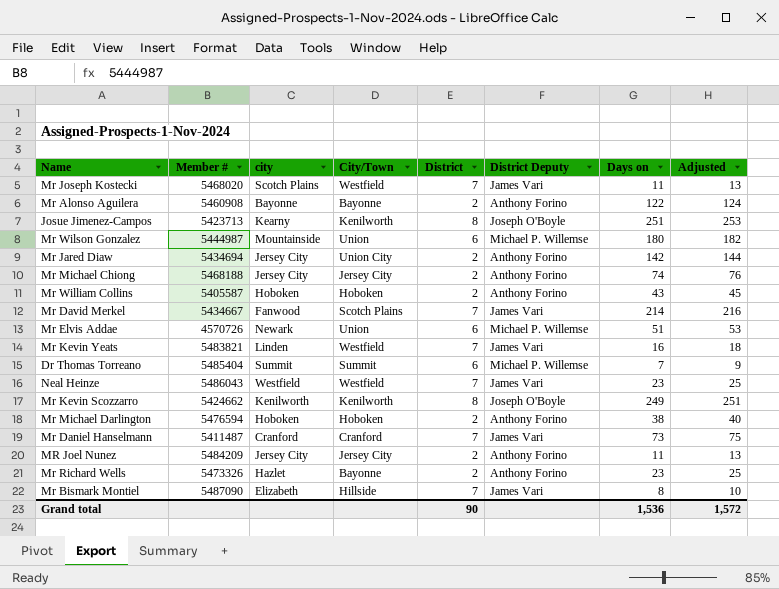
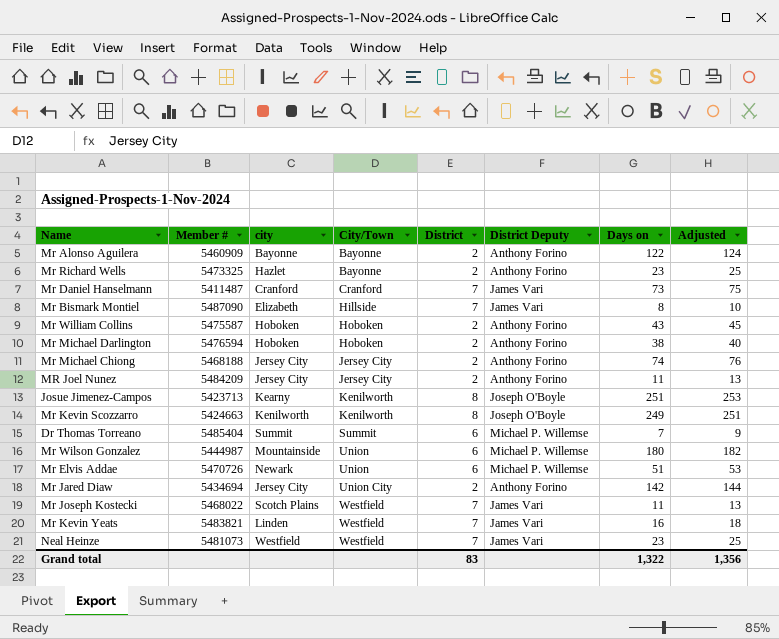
row order: none -> City/Town ascending
row Mr David Merkel: 5434667 | Fanwood | Scotch Plains | 7 | James Vari | 214 | 216 -> none
Mr Alonso Aguilera | Member #: 5460908 -> 5460909
Mr Richard Wells | Member #: 5473326 -> 5473325
Mr William Collins | Member #: 5405587 -> 5475587
Mr Kevin Scozzarro | Member #: 5424662 -> 5424663
Mr Elvis Addae | Member #: 4570726 -> 5470726
Mr Joseph Kostecki | Member #: 5468020 -> 5468022
Neal Heinze | Member #: 5486043 -> 5481073
Grand total | District: 90 -> 83
Grand total | Days on: 1,536 -> 1,322
Grand total | Adjusted: 1,572 -> 1,356

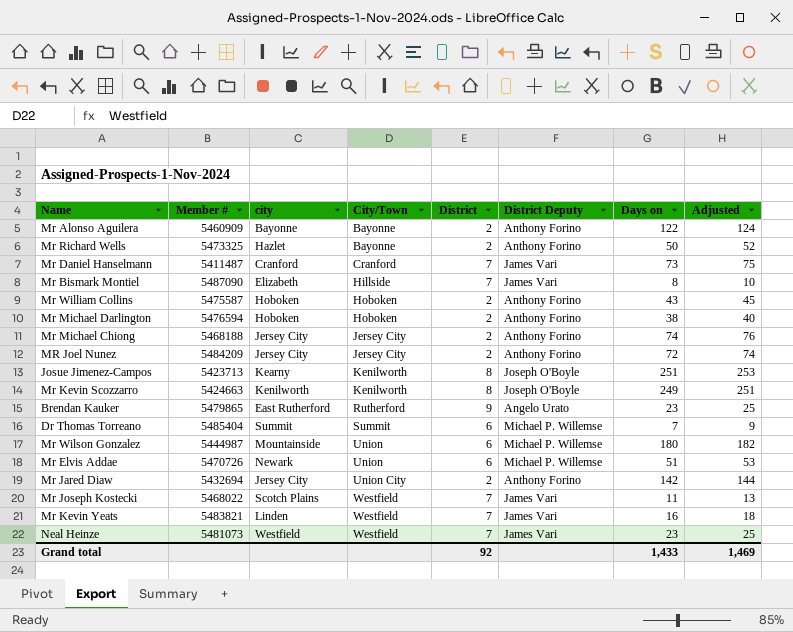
Mr Richard Wells | Days on: 23 -> 50
Mr Richard Wells | Adjusted: 25 -> 52
MR Joel Nunez | Days on: 11 -> 72
MR Joel Nunez | Adjusted: 13 -> 74
row Brendan Kauker: none -> 5479865 | East Rutherford | Rutherford | 9 | Angelo Urato | 23 | 25
Mr Jared Diaw | Member #: 5434694 -> 5432694
Grand total | District: 83 -> 92
Grand total | Days on: 1,322 -> 1,433
Grand total | Adjusted: 1,356 -> 1,469

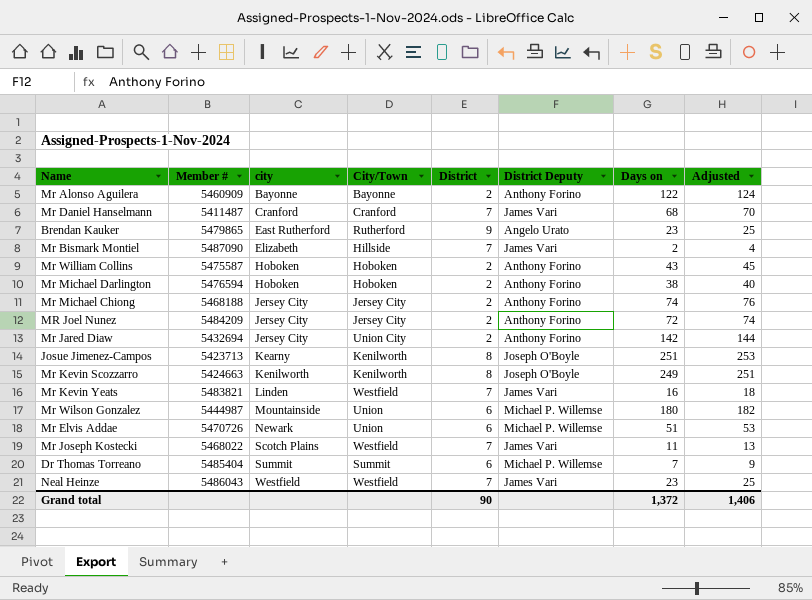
row order: City/Town ascending -> city ascending
row Mr Richard Wells: 5473325 | Hazlet | Bayonne | 2 | Anthony Forino | 50 | 52 -> none
Mr Daniel Hanselmann | Days on: 73 -> 68
Mr Daniel Hanselmann | Adjusted: 75 -> 70
Mr Bismark Montiel | Days on: 8 -> 2
Mr Bismark Montiel | Adjusted: 10 -> 4
Neal Heinze | Member #: 5481073 -> 5486043
Grand total | District: 92 -> 90
Grand total | Days on: 1,433 -> 1,372
Grand total | Adjusted: 1,469 -> 1,406

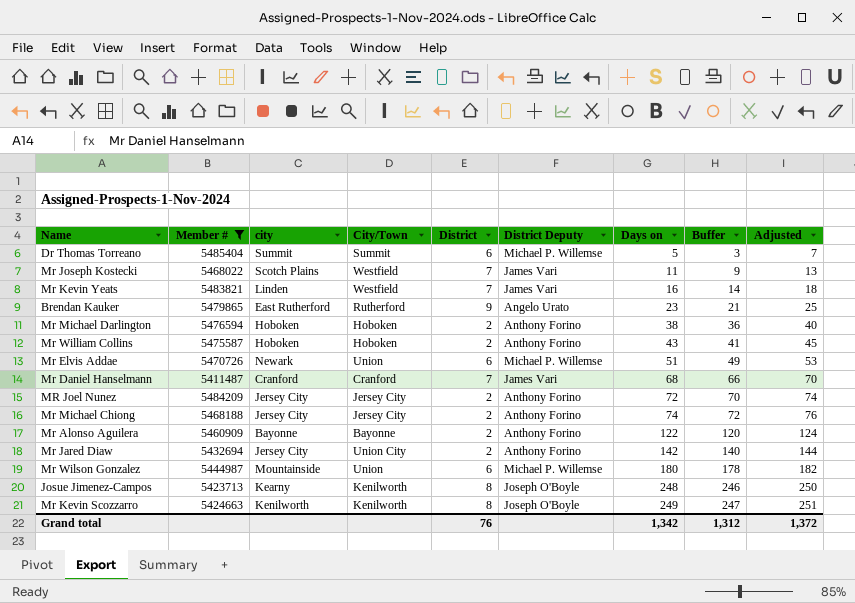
filter: none -> Member # <= 5485404
row order: city ascending -> Days on ascending
column Buffer | formula: none -> [Days on] - 2
Dr Thomas Torreano | Days on: 7 -> 5
Dr Thomas Torreano | Adjusted: 9 -> 7
Josue Jimenez-Campos | Days on: 251 -> 248
Josue Jimenez-Campos | Adjusted: 253 -> 250
Grand total | District: 90 -> 76
Grand total | Days on: 1,372 -> 1,342
Grand total | Adjusted: 1,406 -> 1,372

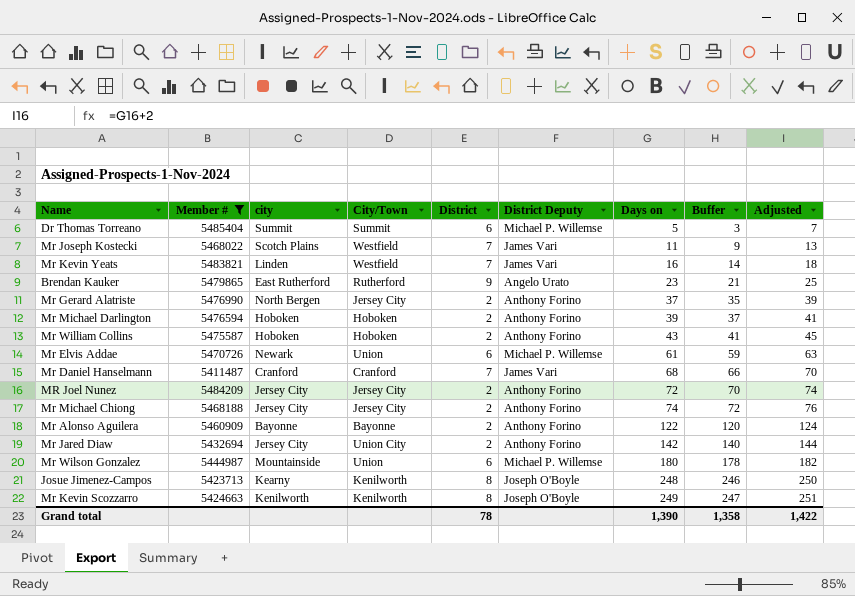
row Mr Gerard Alatriste: none -> 5476990 | North Bergen | Jersey City | 2 | Anthony Forino | 37 | 35 | 39
Mr Michael Darlington | Days on: 38 -> 39
Mr Michael Darlington | Buffer: 36 -> 37
Mr Michael Darlington | Adjusted: 40 -> 41
Mr Elvis Addae | Days on: 51 -> 61
Mr Elvis Addae | Buffer: 49 -> 59
Mr Elvis Addae | Adjusted: 53 -> 63
Grand total | District: 76 -> 78
Grand total | Days on: 1,342 -> 1,390
Grand total | Buffer: 1,312 -> 1,358
Grand total | Adjusted: 1,372 -> 1,422

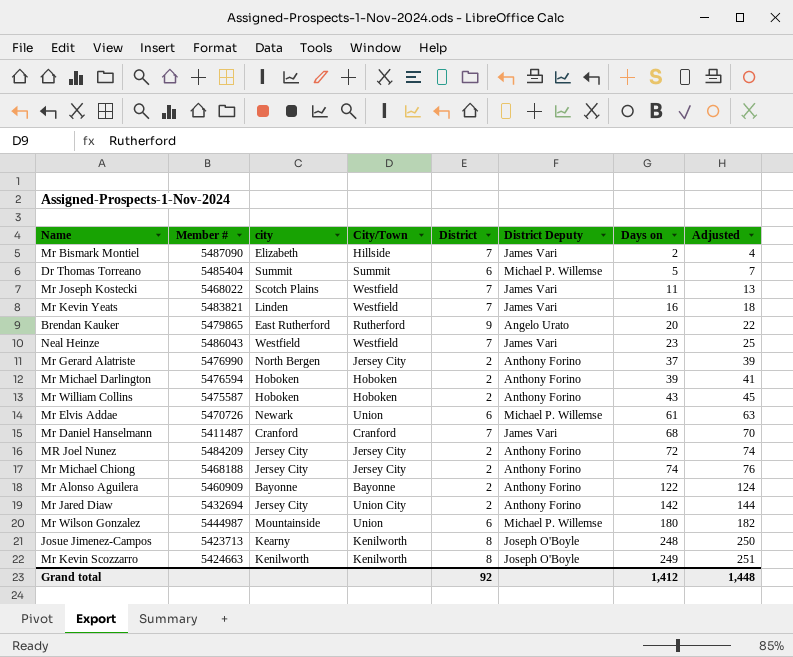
filter: Member # <= 5485404 -> none
column Buffer | formula: [Days on] - 2 -> none
Brendan Kauker | Days on: 23 -> 20
Brendan Kauker | Adjusted: 25 -> 22
Grand total | District: 78 -> 92
Grand total | Days on: 1,390 -> 1,412
Grand total | Adjusted: 1,422 -> 1,448

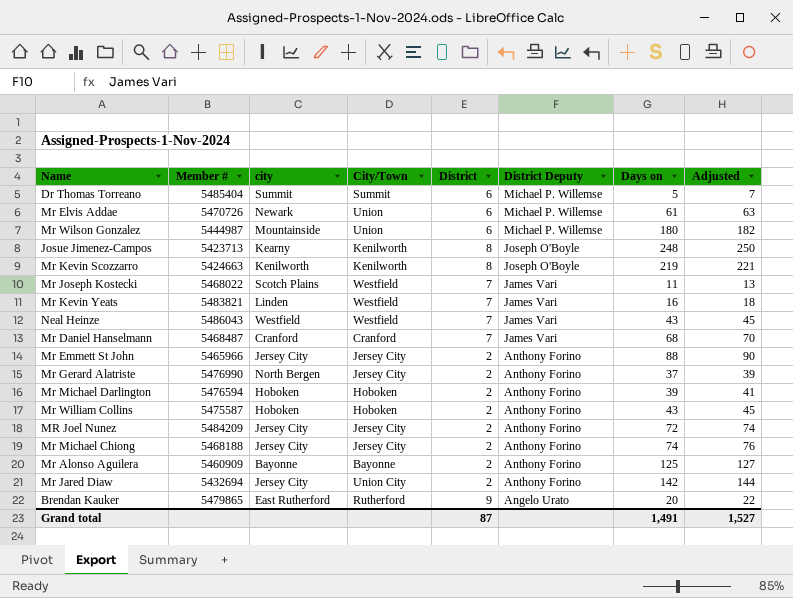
row order: Days on ascending -> District Deputy descending
row Mr Bismark Montiel: 5487090 | Elizabeth | Hillside | 7 | James Vari | 2 | 4 -> none
Mr Kevin Scozzarro | Days on: 249 -> 219
Mr Kevin Scozzarro | Adjusted: 251 -> 221
Neal Heinze | Days on: 23 -> 43
Neal Heinze | Adjusted: 25 -> 45
Mr Daniel Hanselmann | Member #: 5411487 -> 5468487
row Mr Emmett St John: none -> 5465966 | Jersey City | Jersey City | 2 | Anthony Forino | 88 | 90
Mr Alonso Aguilera | Days on: 122 -> 125
Mr Alonso Aguilera | Adjusted: 124 -> 127
Grand total | District: 92 -> 87
Grand total | Days on: 1,412 -> 1,491
Grand total | Adjusted: 1,448 -> 1,527

